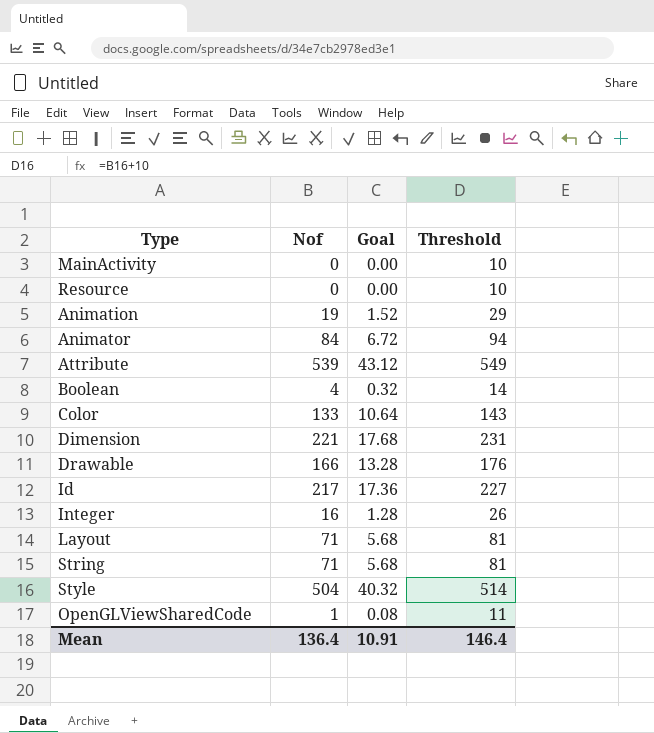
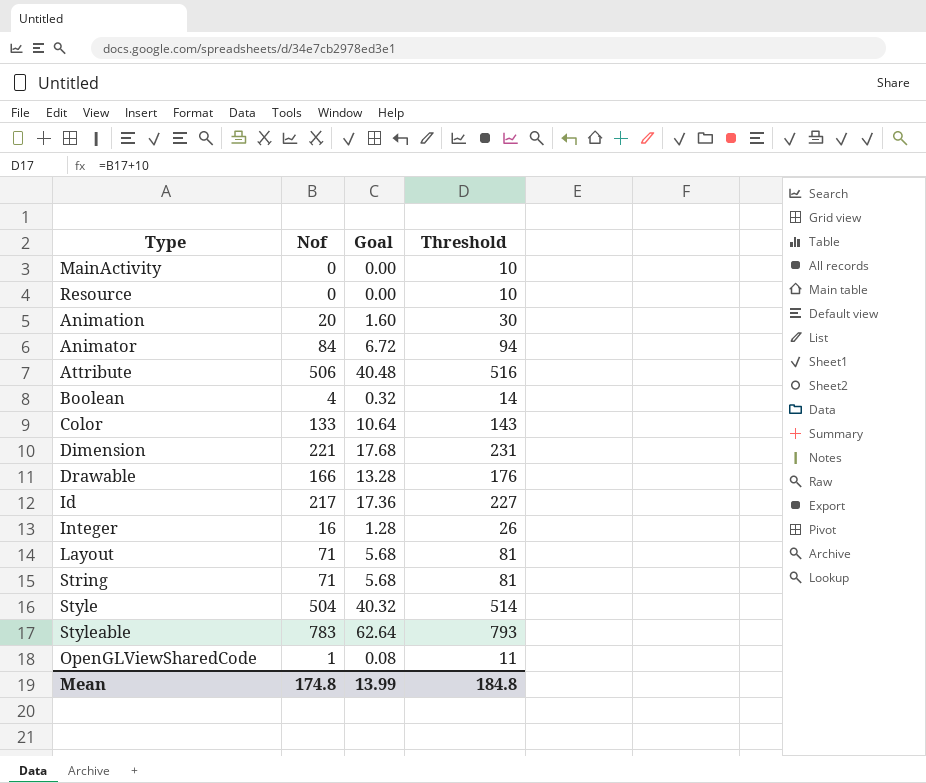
Animation | Nof: 19 -> 20
Animation | Goal: 1.52 -> 1.60
Animation | Threshold: 29 -> 30
Attribute | Nof: 539 -> 506
Attribute | Goal: 43.12 -> 40.48
Attribute | Threshold: 549 -> 516
row Styleable: none -> 783 | 62.64 | 793
Mean | Nof: 136.4 -> 174.8
Mean | Goal: 10.91 -> 13.99
Mean | Threshold: 146.4 -> 184.8

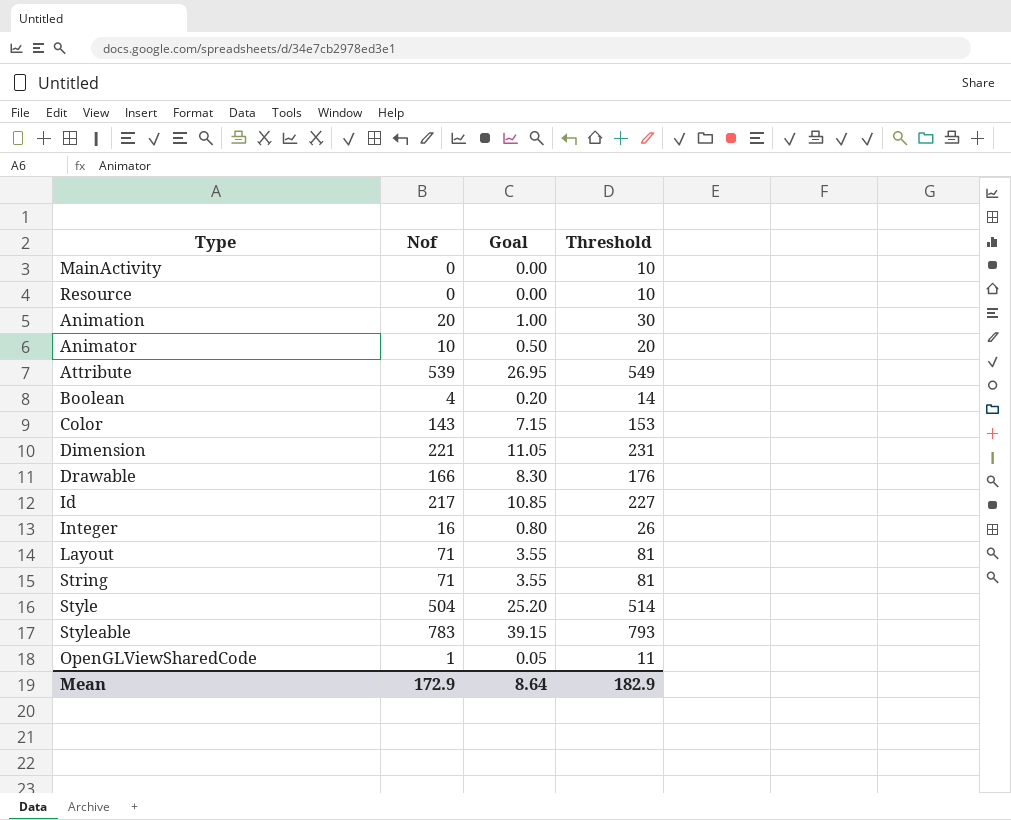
column Goal | formula: [Nof] * 0.08 -> [Nof] * 0.05
Animator | Nof: 84 -> 10
Animator | Threshold: 94 -> 20
Attribute | Nof: 506 -> 539
Attribute | Threshold: 516 -> 549
Color | Nof: 133 -> 143
Color | Threshold: 143 -> 153
Mean | Nof: 174.8 -> 172.9
Mean | Goal: 13.99 -> 8.64
Mean | Threshold: 184.8 -> 182.9

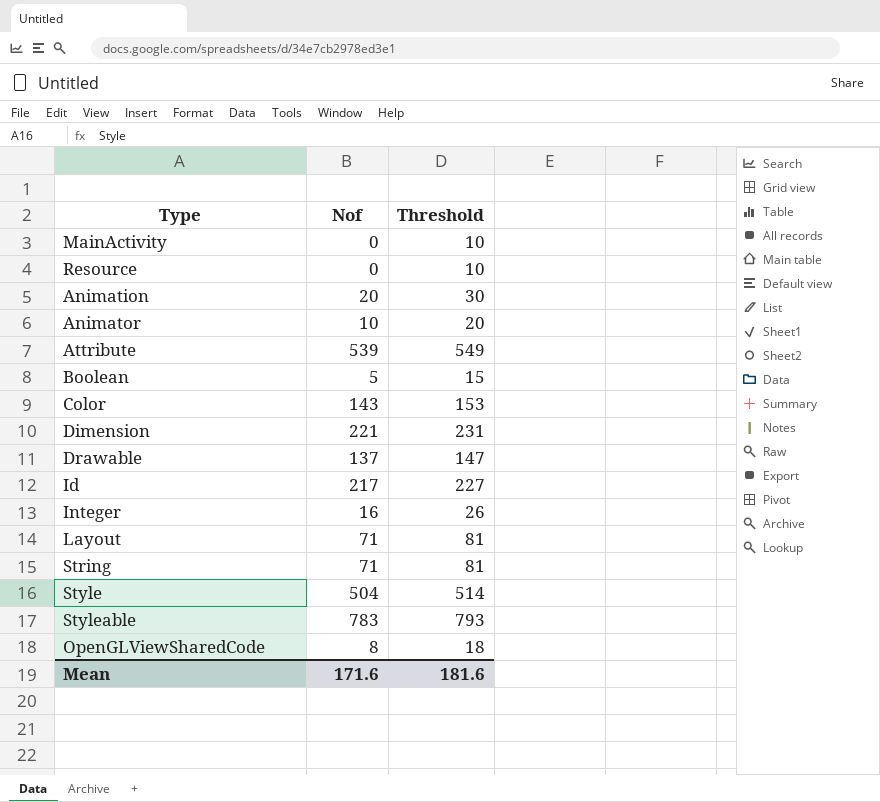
column Goal | formula: [Nof] * 0.05 -> none
Boolean | Nof: 4 -> 5
Boolean | Threshold: 14 -> 15
Drawable | Nof: 166 -> 137
Drawable | Threshold: 176 -> 147
OpenGLViewSharedCode | Nof: 1 -> 8
OpenGLViewSharedCode | Threshold: 11 -> 18
Mean | Nof: 172.9 -> 171.6
Mean | Threshold: 182.9 -> 181.6

